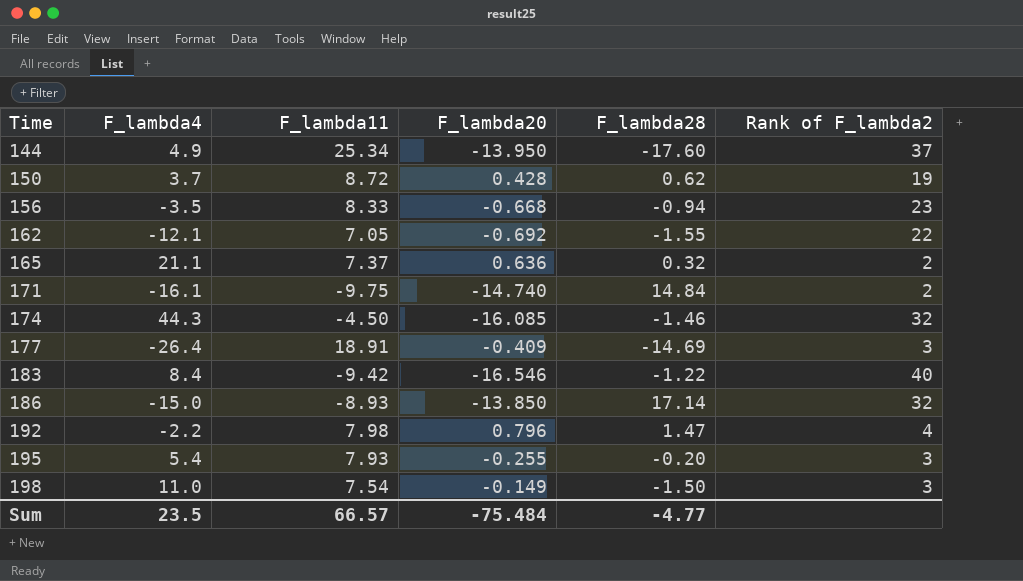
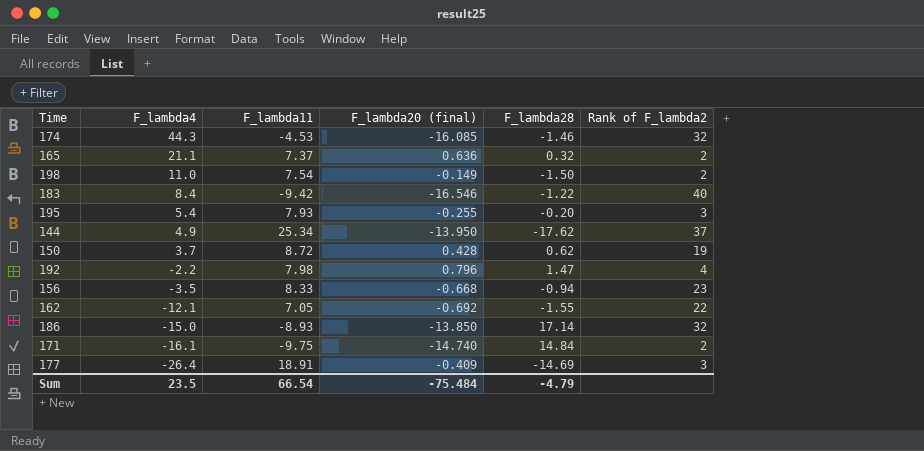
row order: Time ascending -> F_lambda4 descending
column name: F_lambda20 -> F_lambda20 (final)
174 | F_lambda11: -4.50 -> -4.53
198 | Rank of F_lambda2: 3 -> 2
144 | F_lambda28: -17.60 -> -17.62
Sum | F_lambda11: 66.57 -> 66.54
Sum | F_lambda28: -4.77 -> -4.79

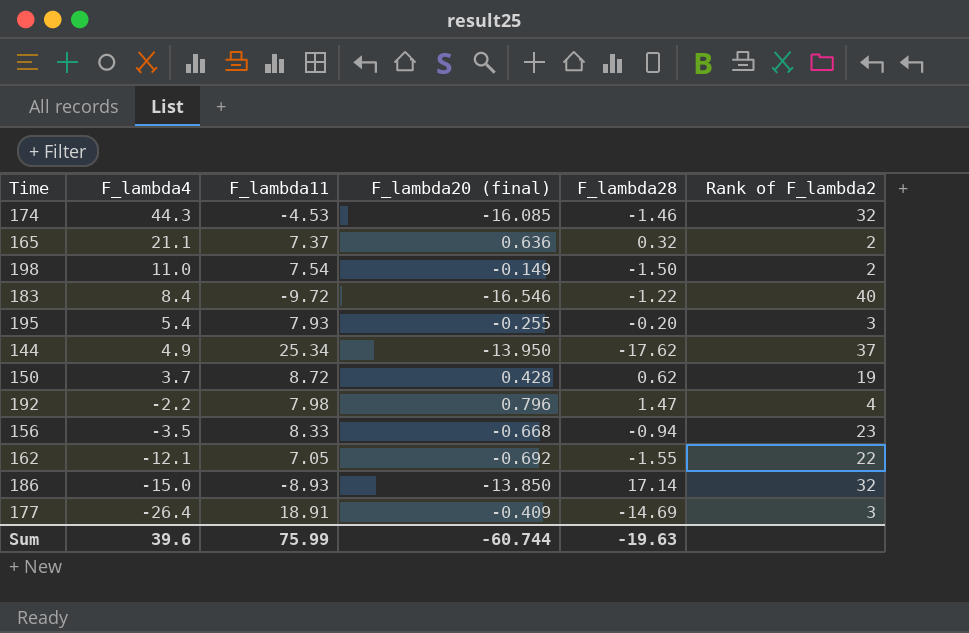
row 171: -16.1 | -9.75 | -14.740 | 14.84 | 2 -> none
183 | F_lambda11: -9.42 -> -9.72
Sum | F_lambda4: 23.5 -> 39.6
Sum | F_lambda11: 66.54 -> 75.99
Sum | F_lambda20 (final): -75.484 -> -60.744
Sum | F_lambda28: -4.79 -> -19.63

